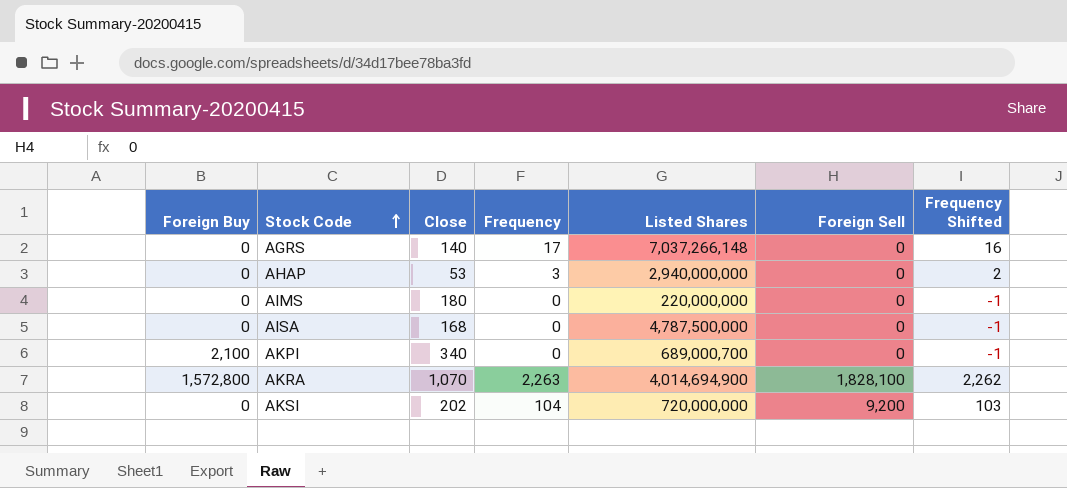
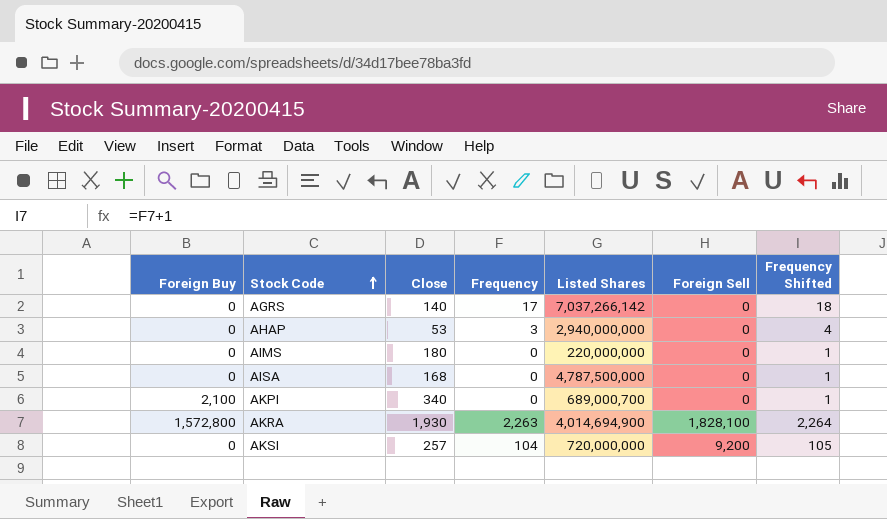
column Frequency Shifted | formula: [Frequency] - 1 -> [Frequency] + 1
AGRS | Listed Shares: 7,037,266,148 -> 7,037,266,142
AKRA | Close: 1,070 -> 1,930
AKSI | Close: 202 -> 257

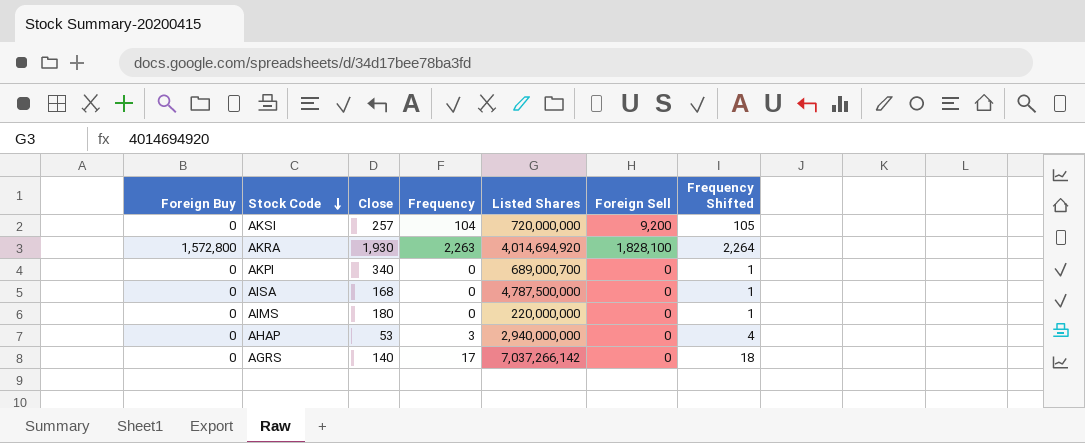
row order: Stock Code ascending -> Stock Code descending
AKRA | Listed Shares: 4,014,694,900 -> 4,014,694,920
AKPI | Foreign Buy: 2,100 -> 0

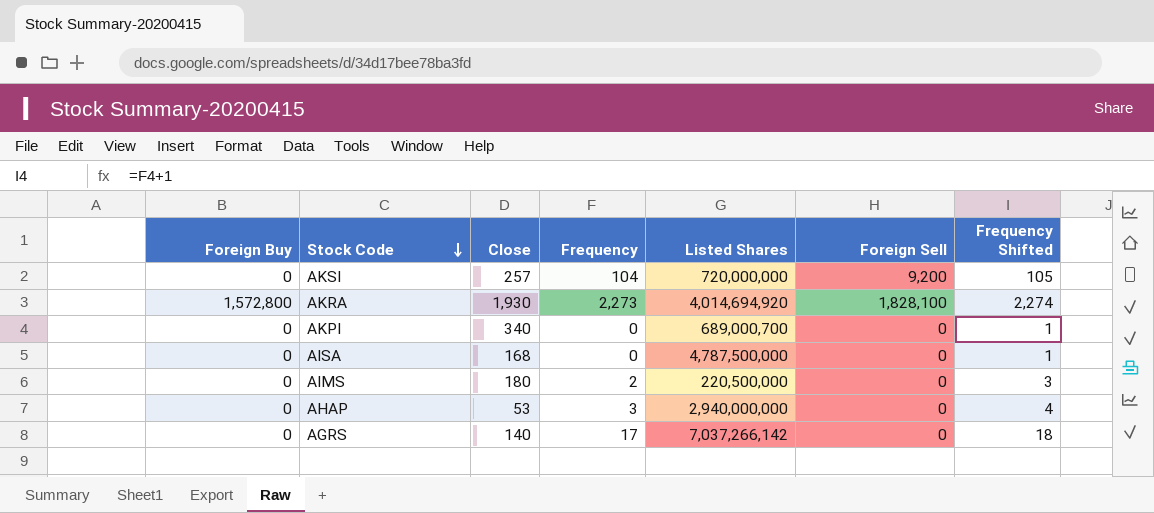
AKRA | Frequency: 2,263 -> 2,273
AKRA | Frequency Shifted: 2,264 -> 2,274
AIMS | Frequency: 0 -> 2
AIMS | Listed Shares: 220,000,000 -> 220,500,000
AIMS | Frequency Shifted: 1 -> 3

